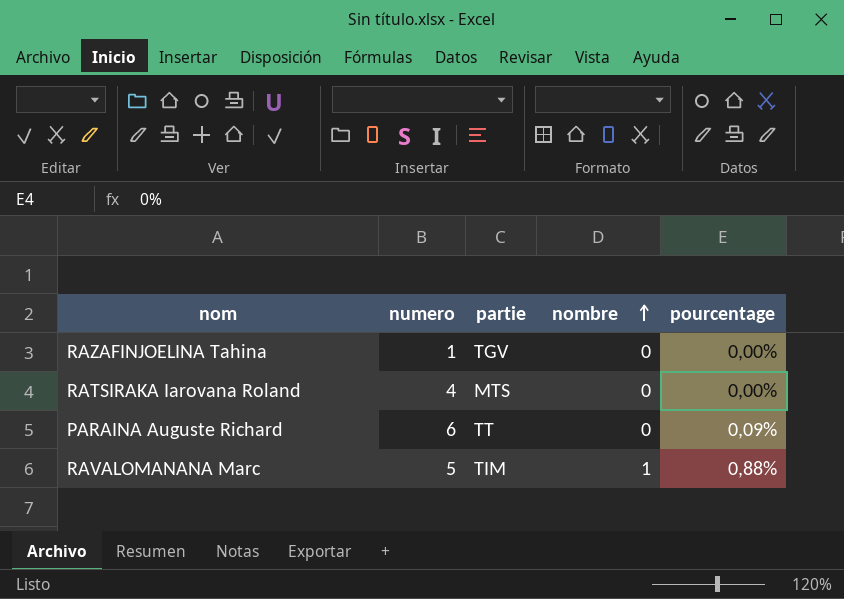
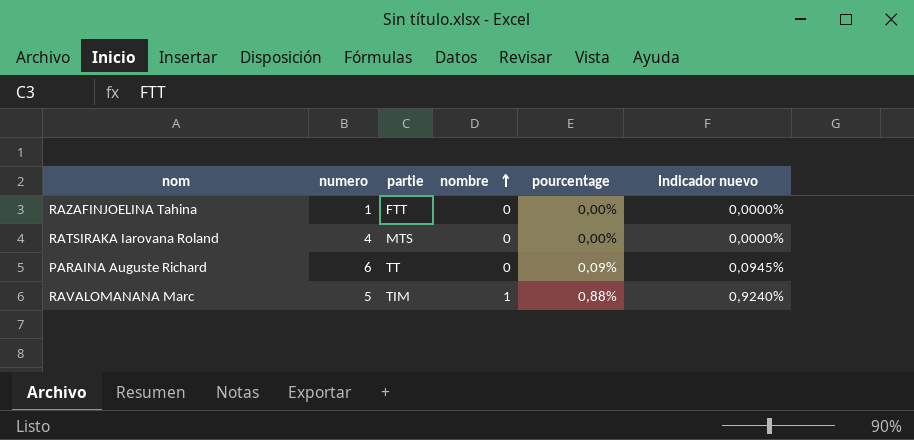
column Indicador nuevo | formula: none -> [pourcentage] * 1,05
RAZAFINJOELINA Tahina | partie: TGV -> FTT

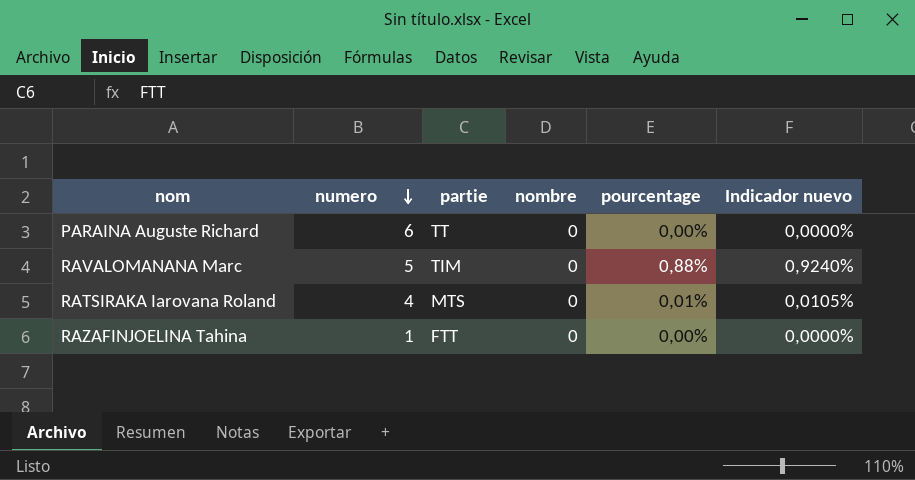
row order: nombre ascending -> numero descending
PARAINA Auguste Richard | pourcentage: 0,09% -> 0,00%
PARAINA Auguste Richard | Indicador nuevo: 0,0945% -> 0,0000%
RAVALOMANANA Marc | nombre: 1 -> 0
RATSIRAKA Iarovana Roland | pourcentage: 0,00% -> 0,01%
RATSIRAKA Iarovana Roland | Indicador nuevo: 0,0000% -> 0,0105%

